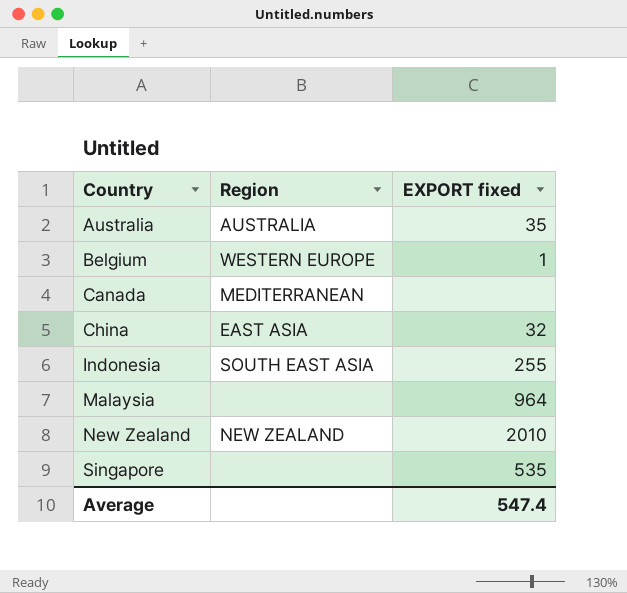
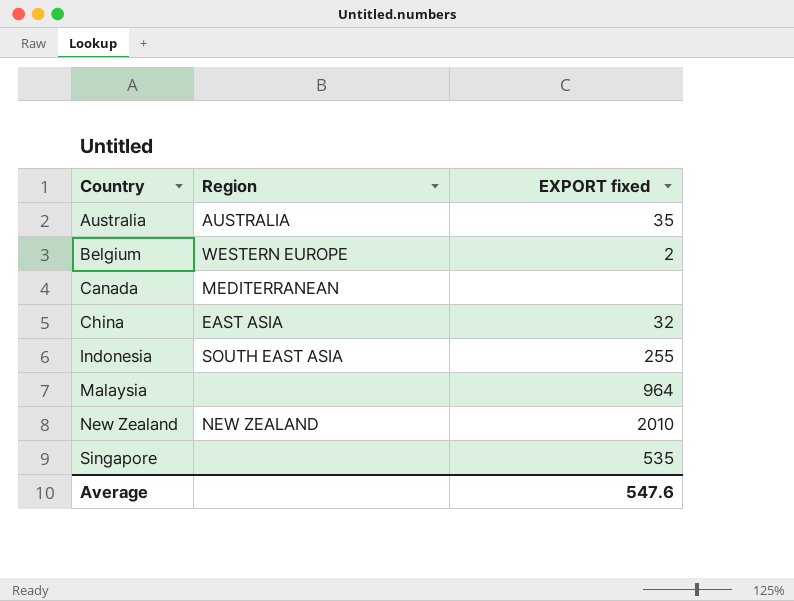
Belgium | EXPORT fixed: 1 -> 2
Average | EXPORT fixed: 547.4 -> 547.6

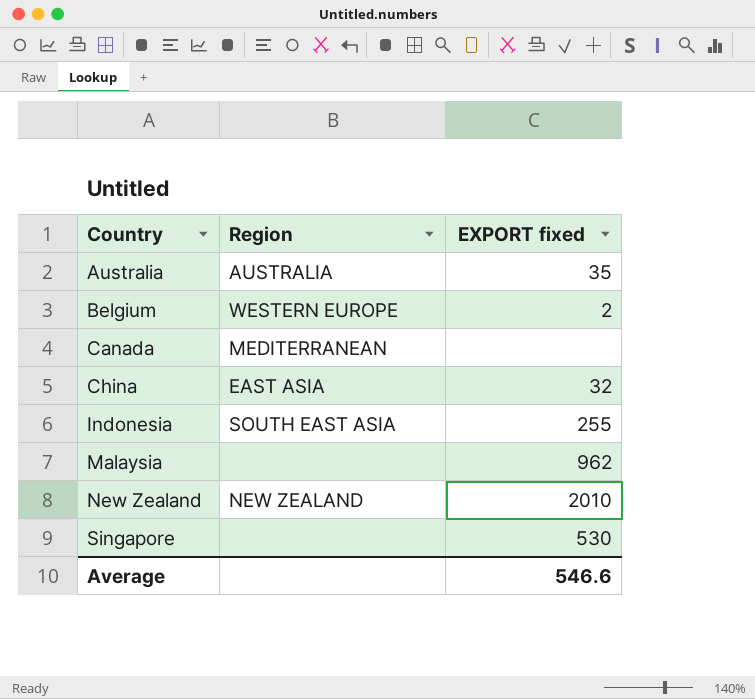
Malaysia | EXPORT fixed: 964 -> 962
Singapore | EXPORT fixed: 535 -> 530
Average | EXPORT fixed: 547.6 -> 546.6

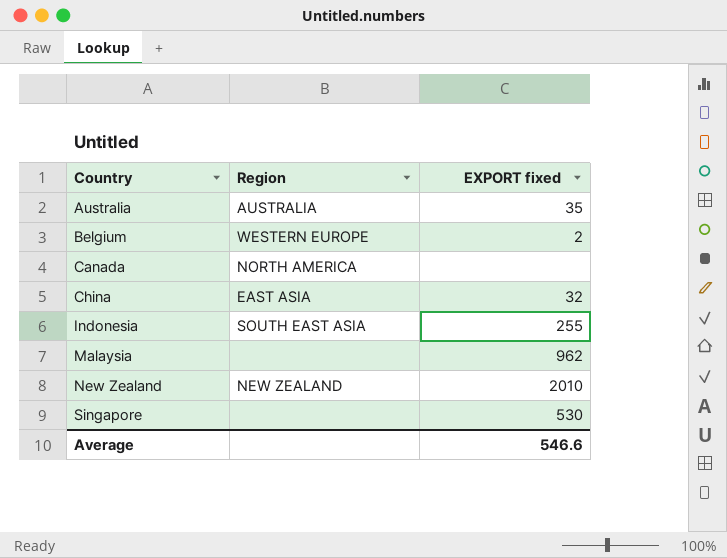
Canada | Region: MEDITERRANEAN -> NORTH AMERICA

